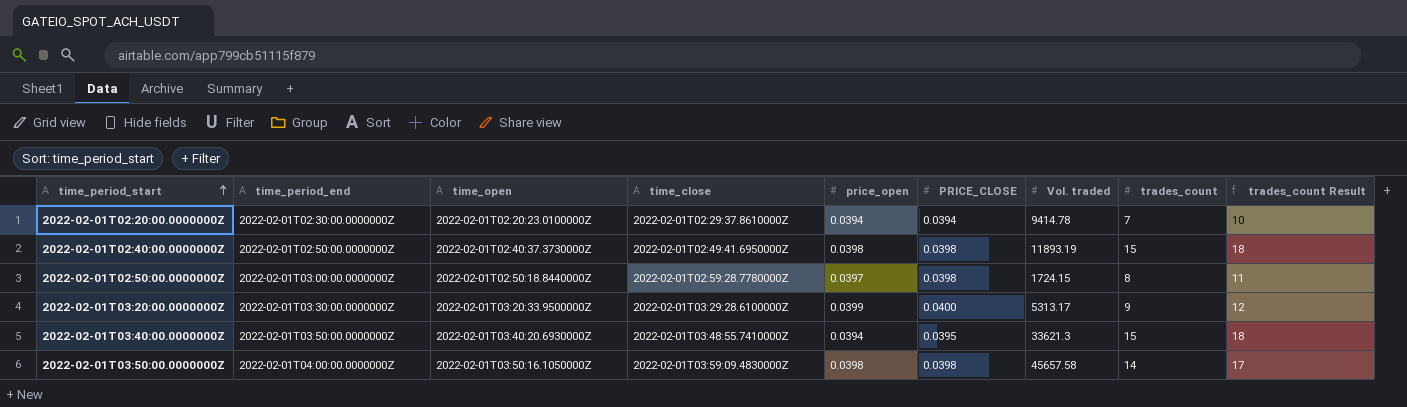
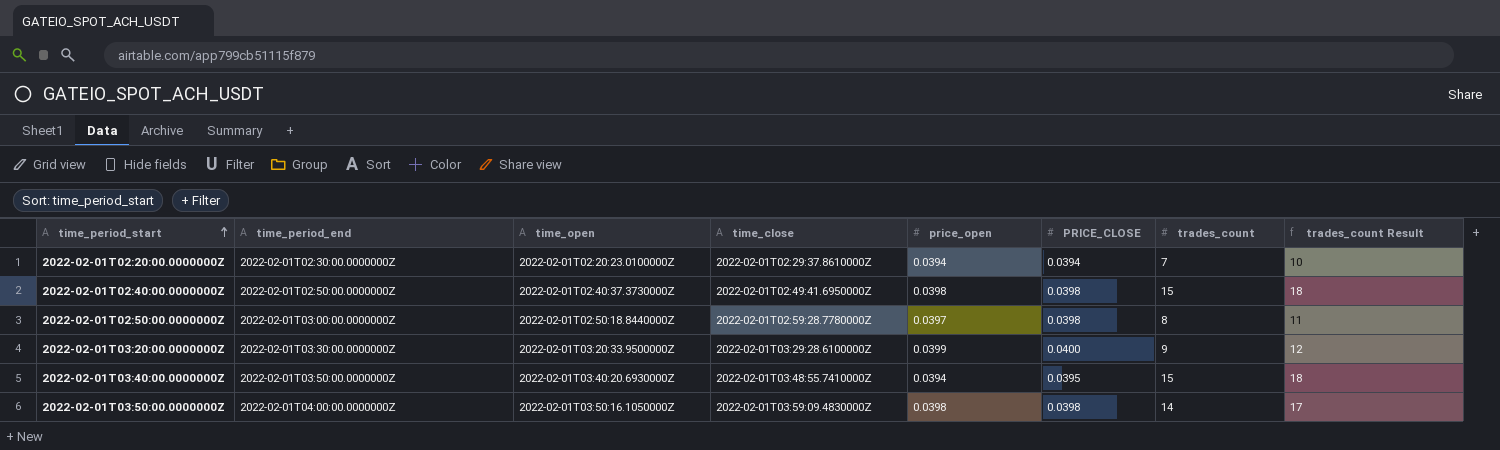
column Vol. traded | position: 7 -> none

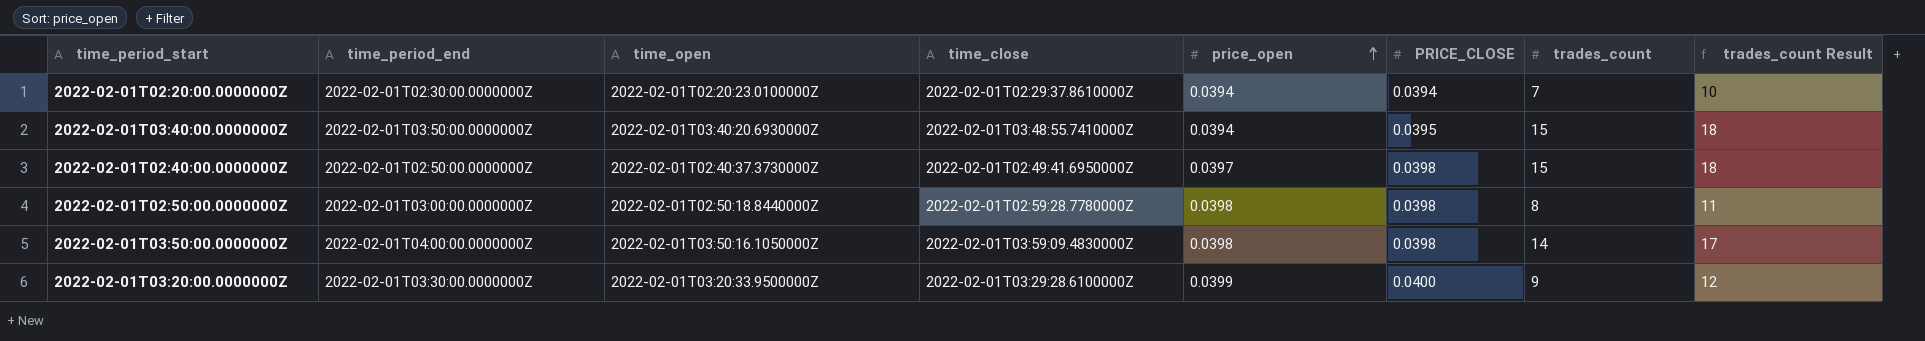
row order: time_period_start ascending -> price_open ascending
2022-02-01T02:40:00.0000000Z | price_open: 0.0398 -> 0.0397
2022-02-01T02:50:00.0000000Z | price_open: 0.0397 -> 0.0398

